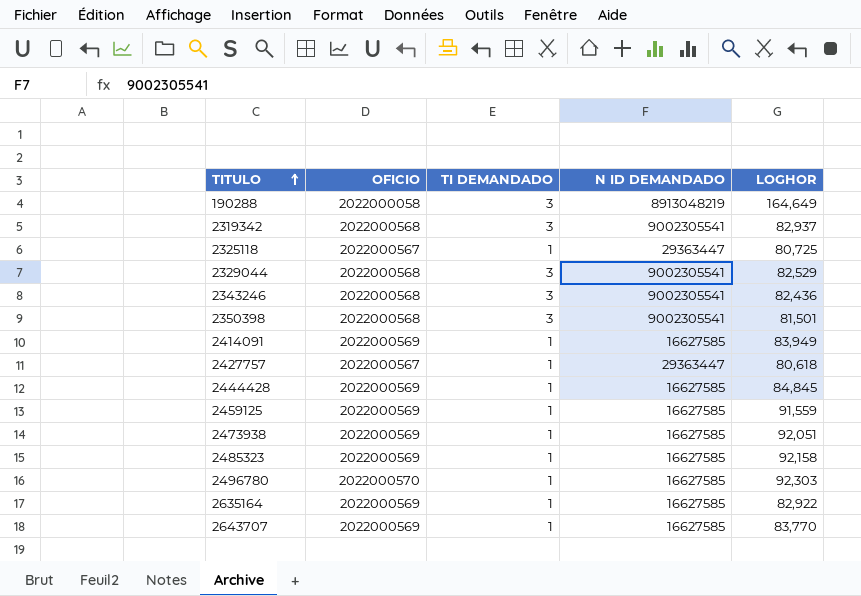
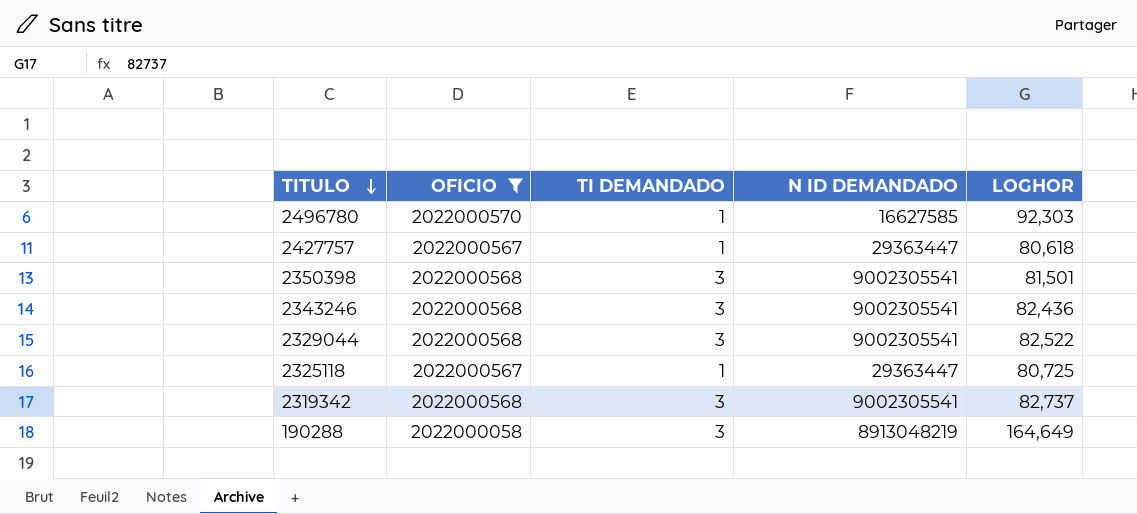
filter: none -> OFICIO != 2022000569
row order: TITULO ascending -> TITULO descending
2329044 | LOGHOR: 82,529 -> 82,522
2319342 | LOGHOR: 82,937 -> 82,737

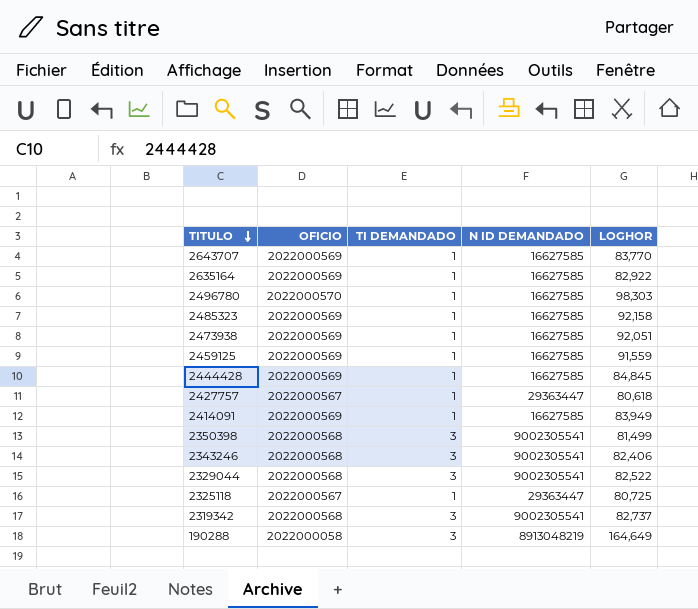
filter: OFICIO != 2022000569 -> none
2496780 | LOGHOR: 92,303 -> 98,303
2350398 | LOGHOR: 81,501 -> 81,499
2343246 | LOGHOR: 82,436 -> 82,406

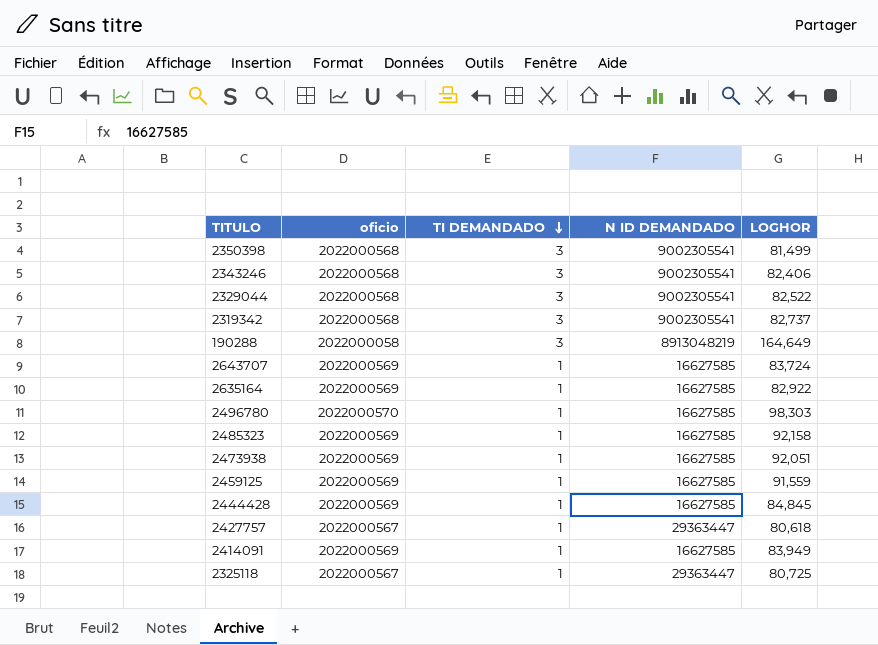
row order: TITULO descending -> TI DEMANDADO descending
column name: OFICIO -> oficio
2643707 | LOGHOR: 83,770 -> 83,724

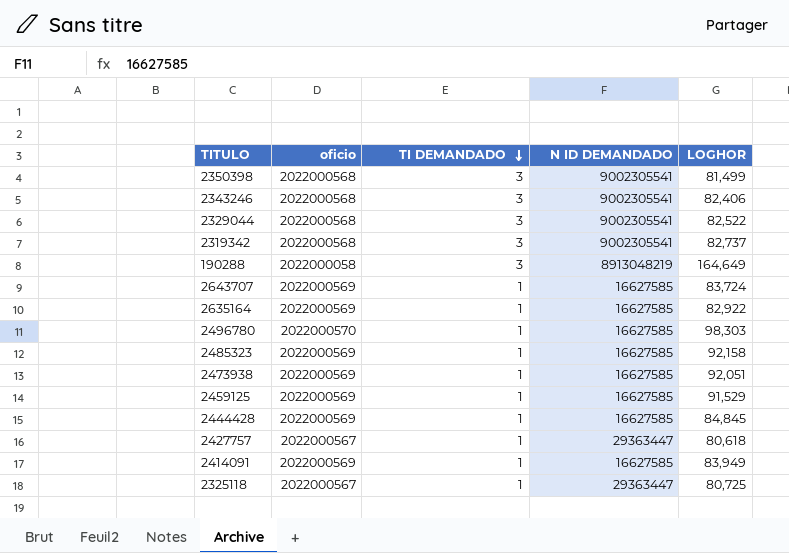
2459125 | LOGHOR: 91,559 -> 91,529

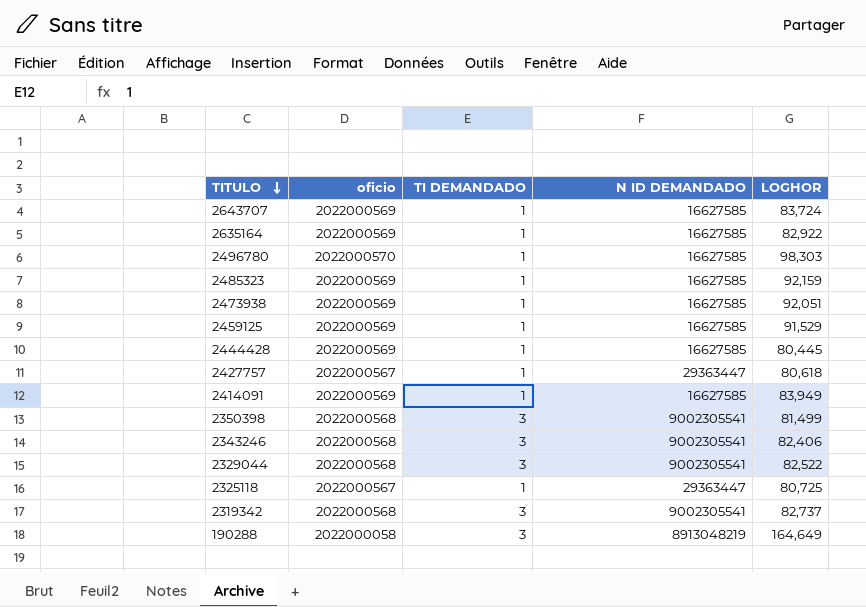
row order: TI DEMANDADO descending -> TITULO descending
2485323 | LOGHOR: 92,158 -> 92,159
2444428 | LOGHOR: 84,845 -> 80,445

